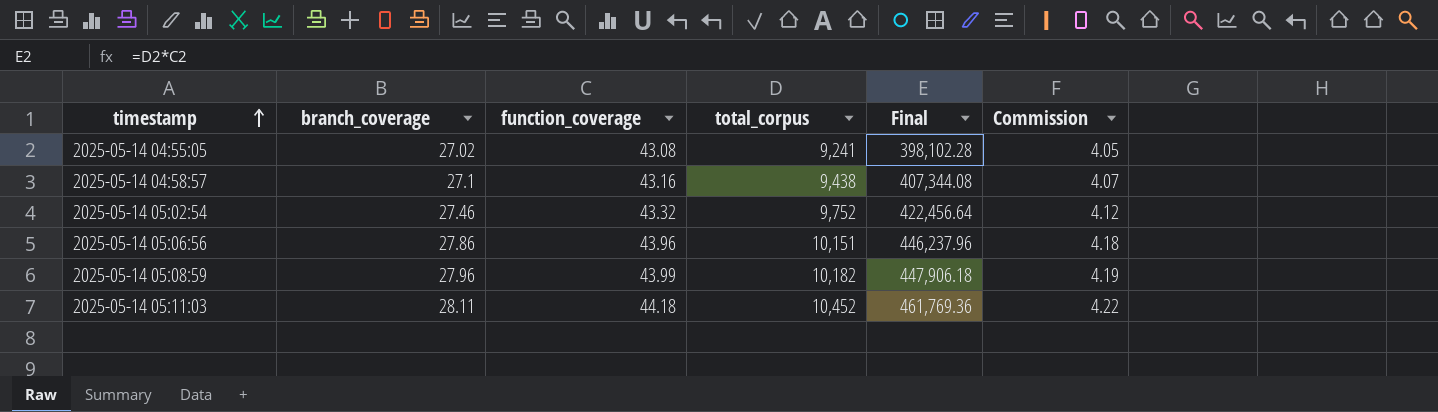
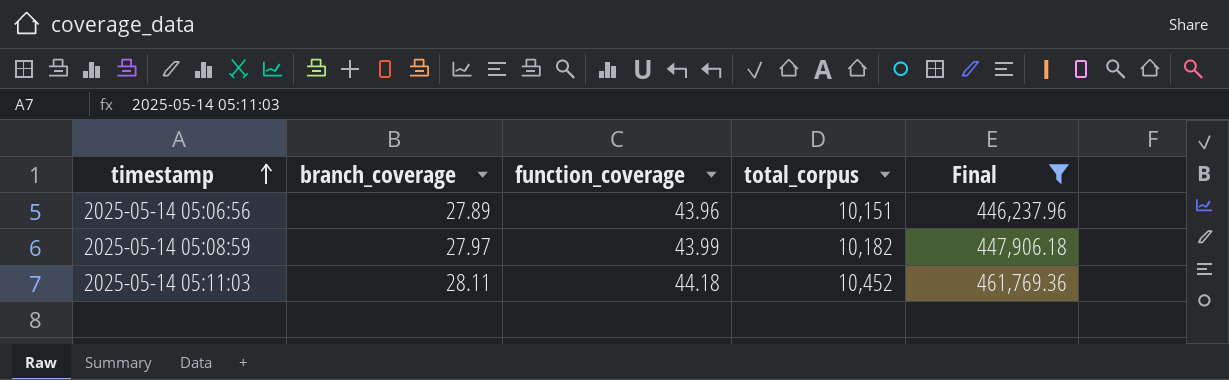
filter: none -> Final >= 446,237.96
column Commission | formula: [branch_coverage] * 0.15 -> none
2025-05-14 05:06:56 | branch_coverage: 27.86 -> 27.89
2025-05-14 05:08:59 | branch_coverage: 27.96 -> 27.97

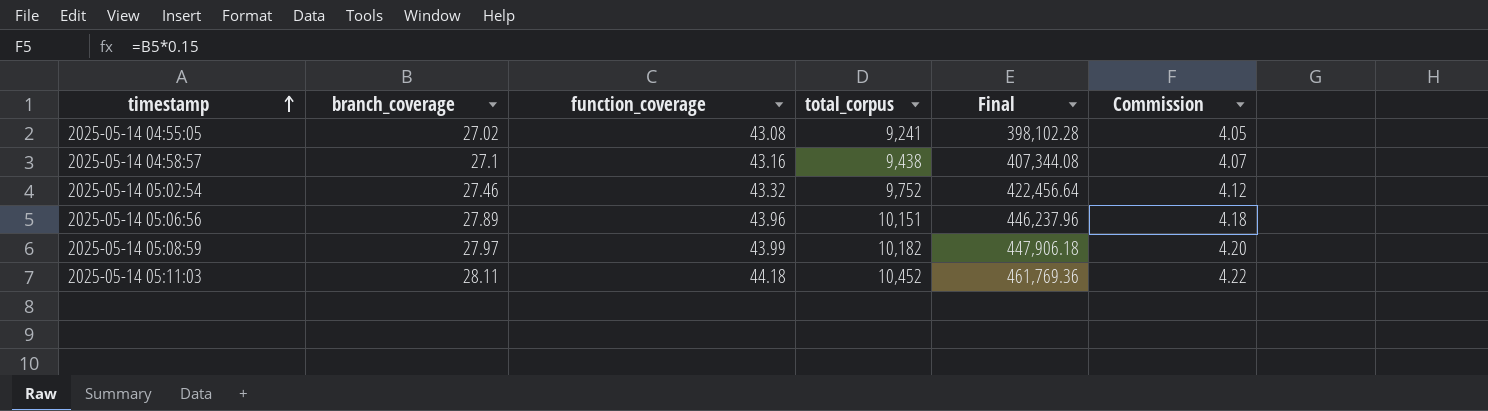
filter: Final >= 446,237.96 -> none
column Commission | formula: none -> [branch_coverage] * 0.15

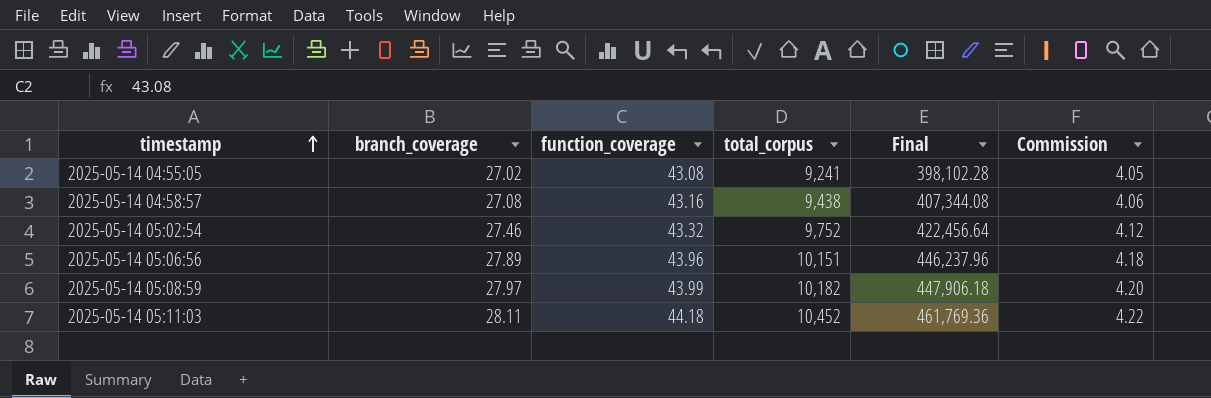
2025-05-14 04:58:57 | branch_coverage: 27.1 -> 27.08
2025-05-14 04:58:57 | Commission: 4.07 -> 4.06

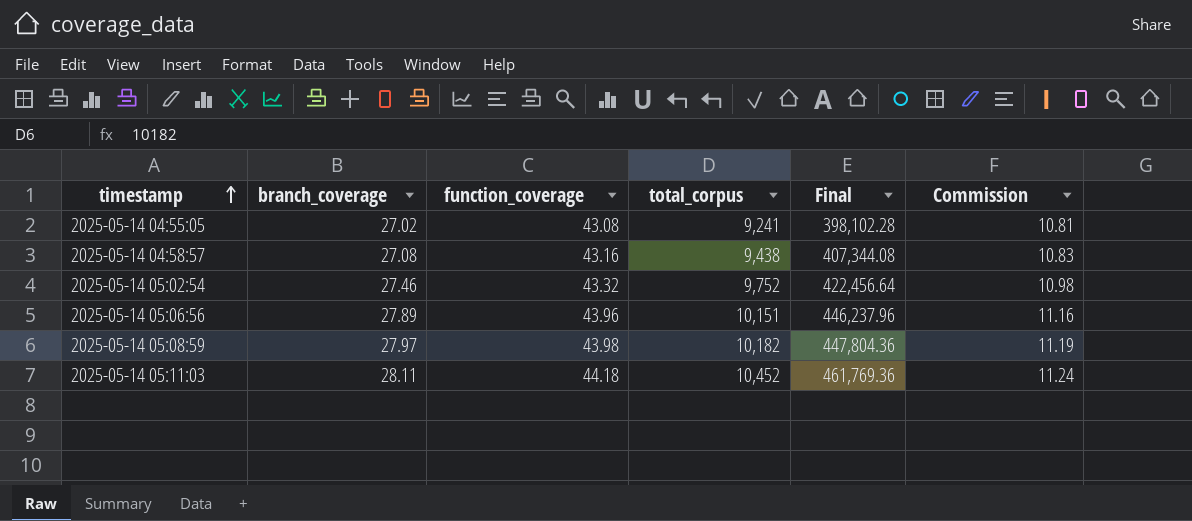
column Commission | formula: [branch_coverage] * 0.15 -> [branch_coverage] * 0.4
2025-05-14 05:08:59 | function_coverage: 43.99 -> 43.98
2025-05-14 05:08:59 | Final: 447,906.18 -> 447,804.36

